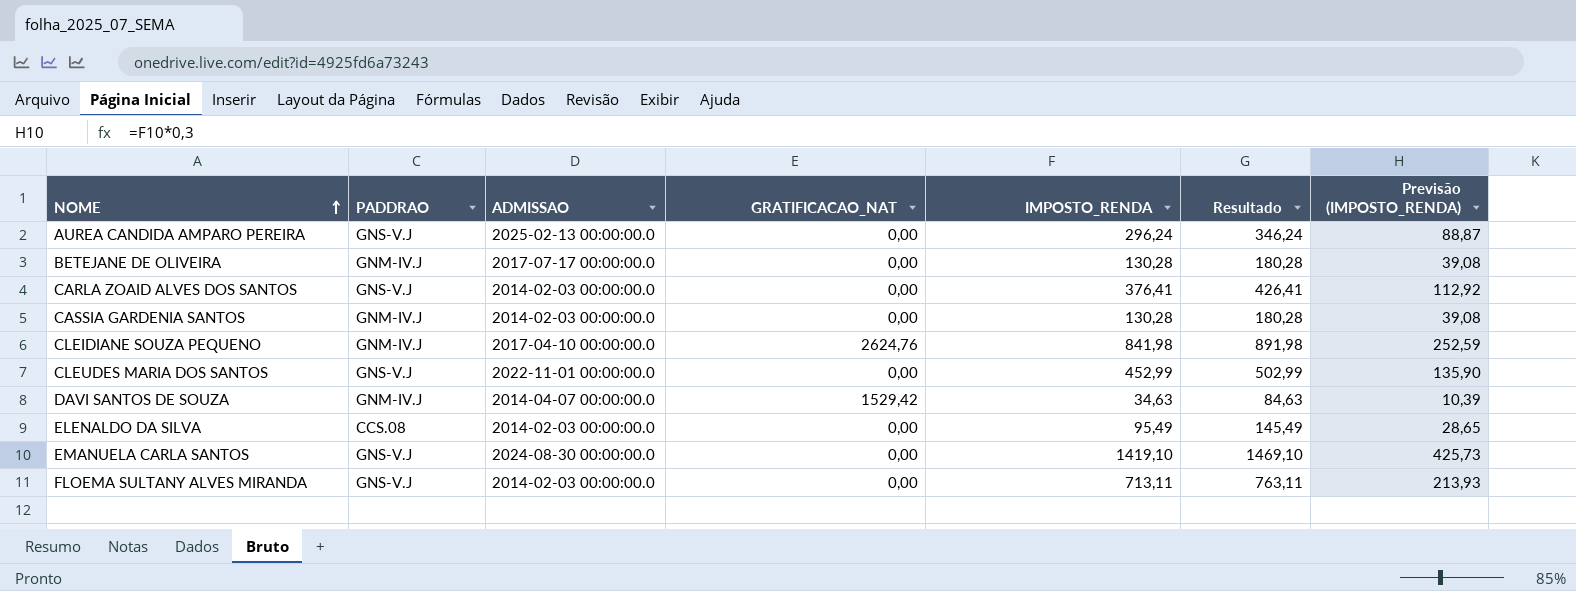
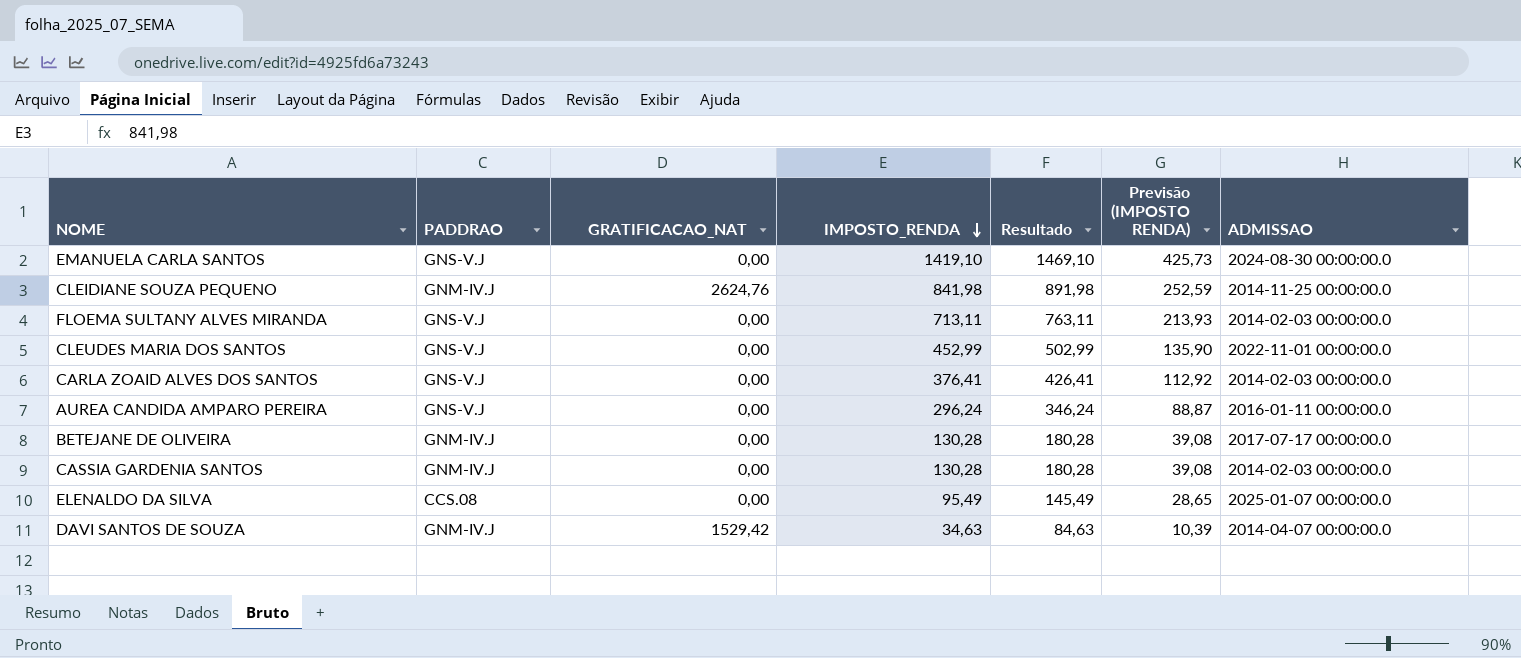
row order: NOME ascending -> IMPOSTO_RENDA descending
column name: Previsão (IMPOSTO_RENDA) -> Previsão (IMPOSTO RENDA)
column ADMISSAO | position: 3 -> 7
CLEIDIANE SOUZA PEQUENO | ADMISSAO: 2017-04-10 00:00:00.0 -> 2014-11-25 00:00:00.0
AUREA CANDIDA AMPARO PEREIRA | ADMISSAO: 2025-02-13 00:00:00.0 -> 2016-01-11 00:00:00.0
ELENALDO DA SILVA | ADMISSAO: 2014-02-03 00:00:00.0 -> 2025-01-07 00:00:00.0

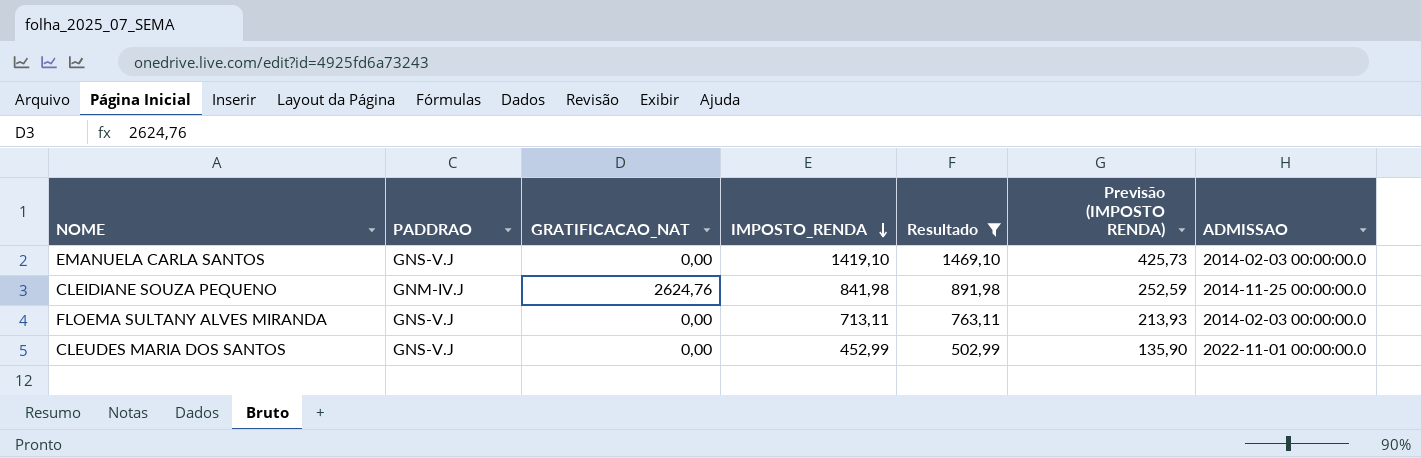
filter: none -> Resultado >= 502,99
EMANUELA CARLA SANTOS | ADMISSAO: 2024-08-30 00:00:00.0 -> 2014-02-03 00:00:00.0

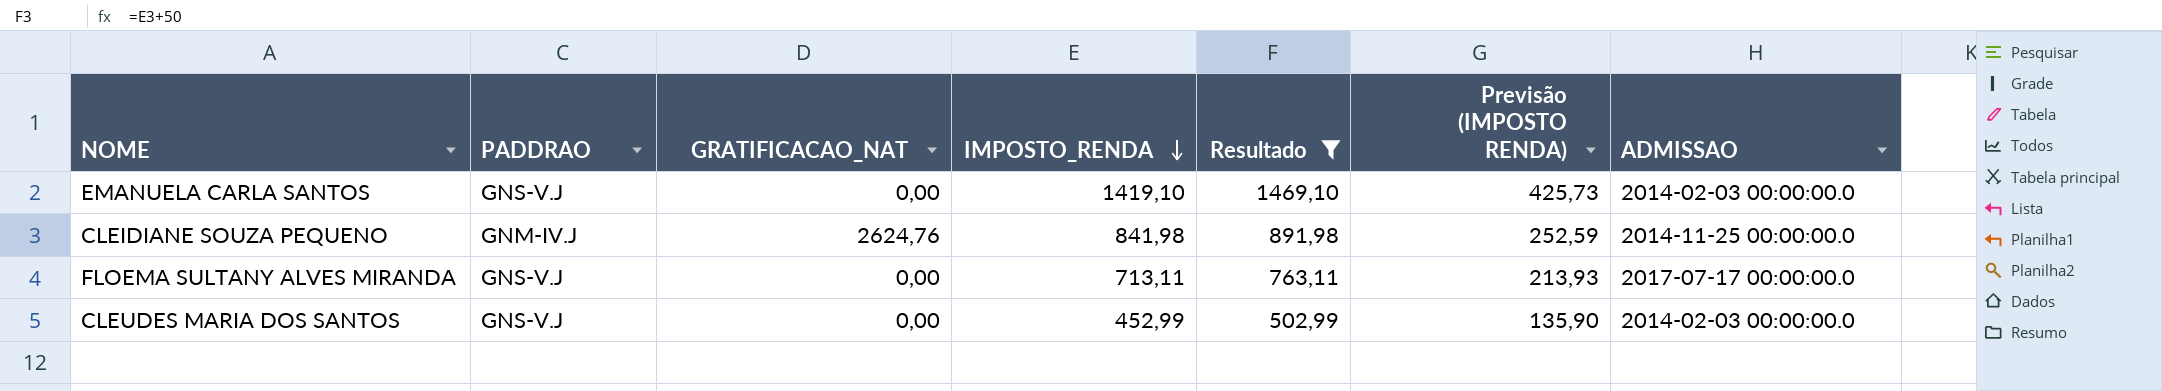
FLOEMA SULTANY ALVES MIRANDA | ADMISSAO: 2014-02-03 00:00:00.0 -> 2017-07-17 00:00:00.0
CLEUDES MARIA DOS SANTOS | ADMISSAO: 2022-11-01 00:00:00.0 -> 2014-02-03 00:00:00.0

